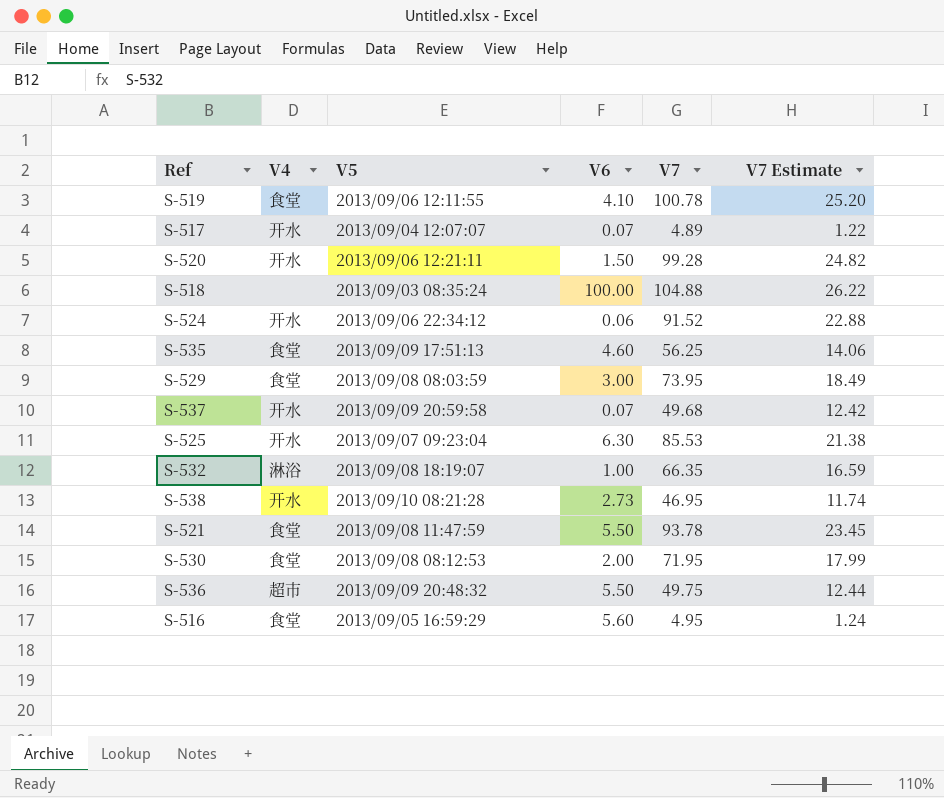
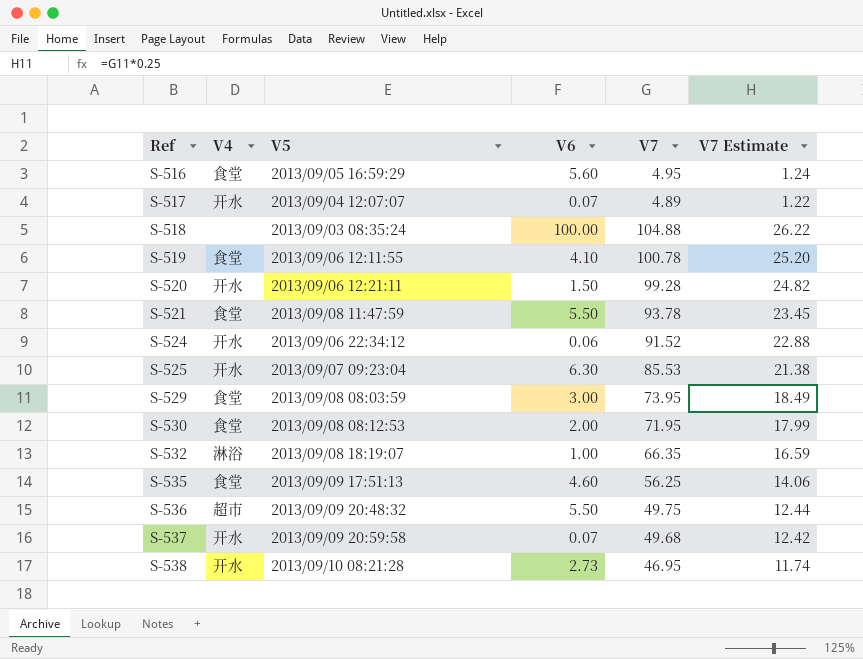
row order: none -> Ref ascending

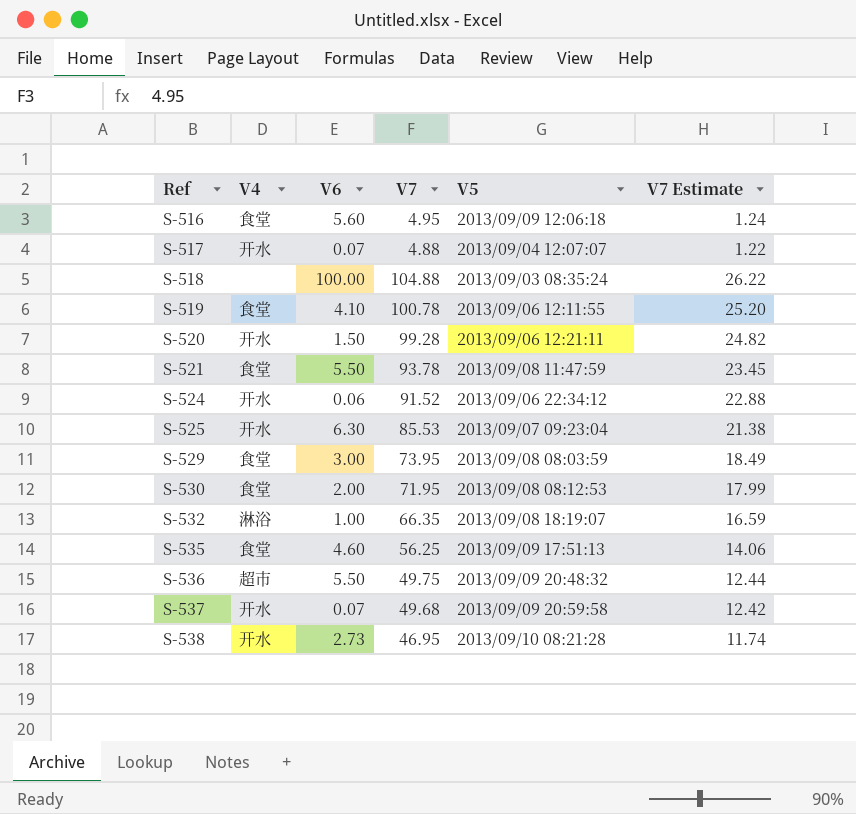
column V5 | position: 3 -> 5
S-516 | V5: 2013/09/05 16:59:29 -> 2013/09/09 12:06:18
S-517 | V7: 4.89 -> 4.88

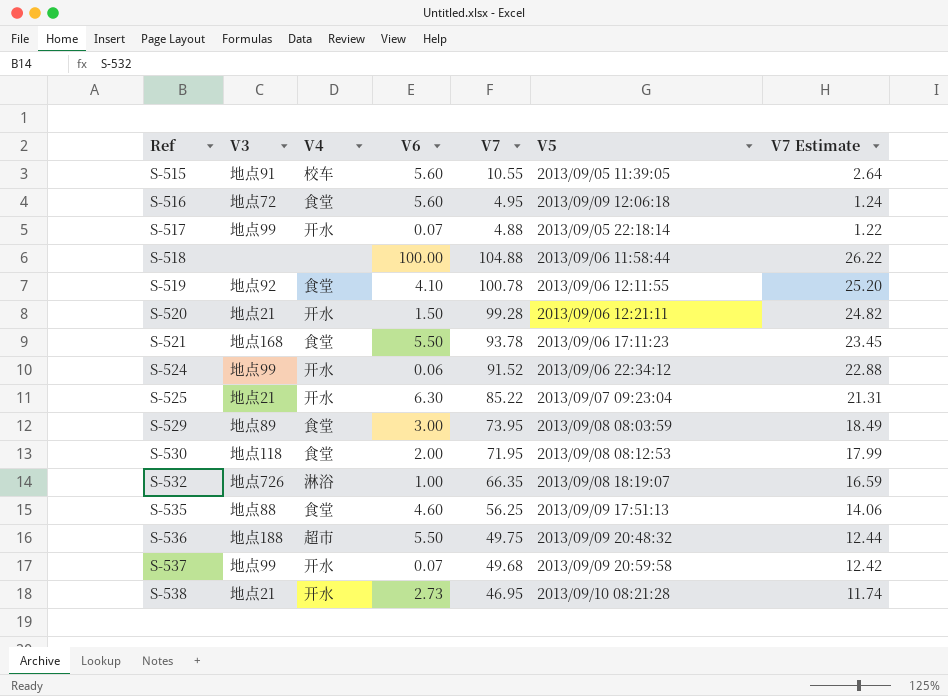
column V3 | position: none -> 2
row S-515: none -> 地点91 | 校车 | 5.60 | 10.55 | 2013/09/05 11:39:05 | 2.64
S-517 | V5: 2013/09/04 12:07:07 -> 2013/09/05 22:18:14
S-518 | V5: 2013/09/03 08:35:24 -> 2013/09/06 11:58:44
S-521 | V5: 2013/09/08 11:47:59 -> 2013/09/06 17:11:23
S-525 | V7: 85.53 -> 85.22
S-525 | V7 Estimate: 21.38 -> 21.31

